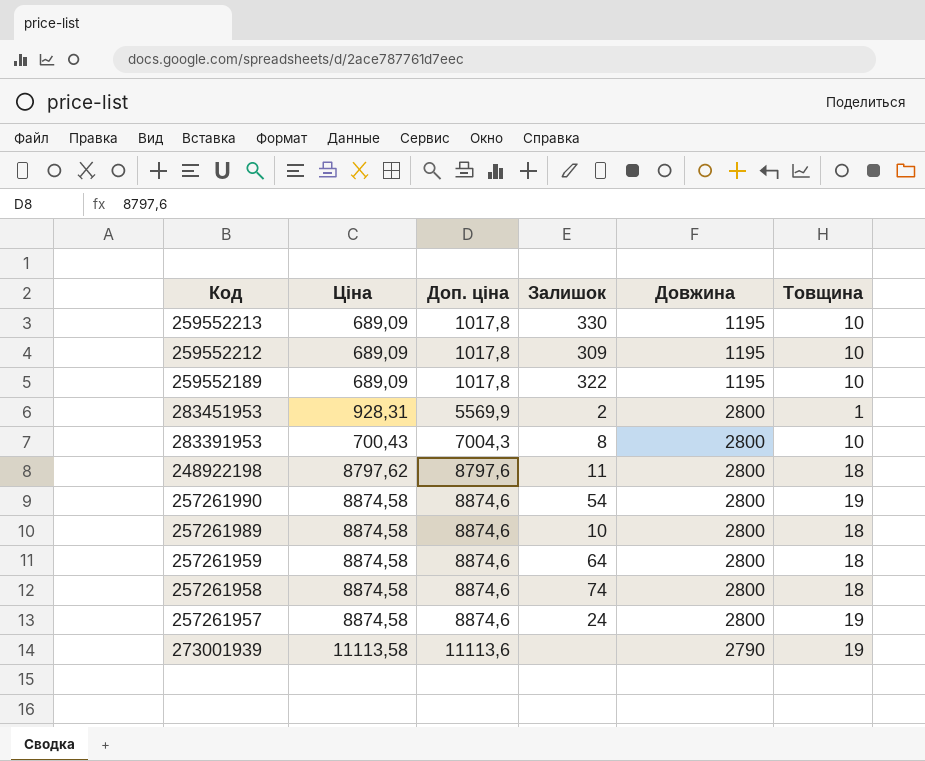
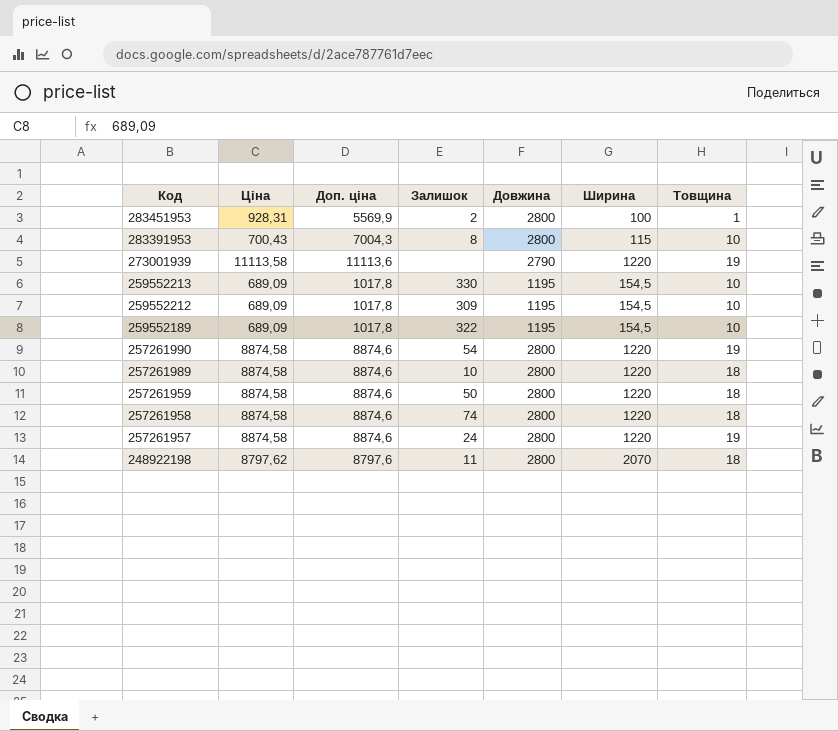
row order: Доп. ціна ascending -> Код descending
column Ширина | position: none -> 6
257261959 | Залишок: 64 -> 50

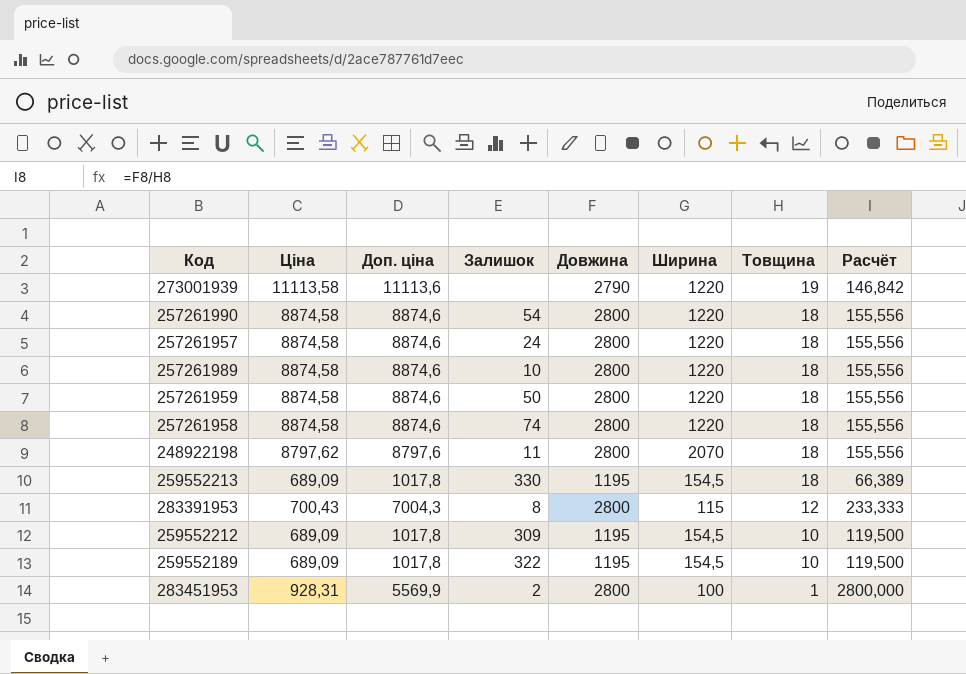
row order: Код descending -> Товщина descending
column Расчёт | formula: none -> [Довжина] / [Товщина]
257261990 | Товщина: 19 -> 18
257261957 | Товщина: 19 -> 18
259552213 | Товщина: 10 -> 18
283391953 | Товщина: 10 -> 12

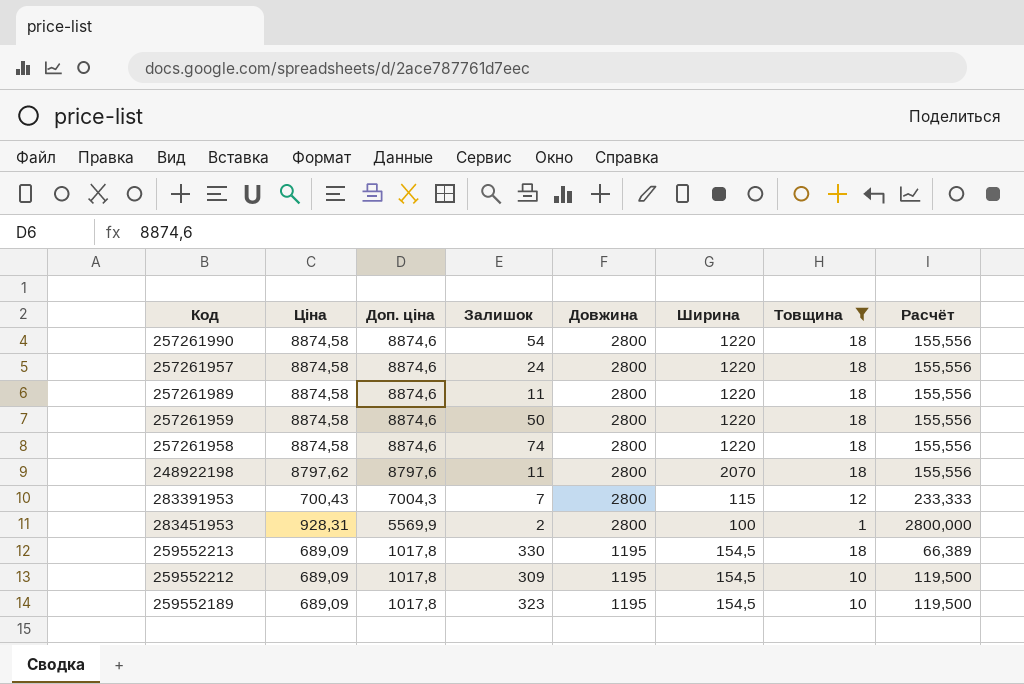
filter: none -> Товщина != 19
row order: Товщина descending -> Доп. ціна descending
257261989 | Залишок: 10 -> 11
283391953 | Залишок: 8 -> 7
259552189 | Залишок: 322 -> 323

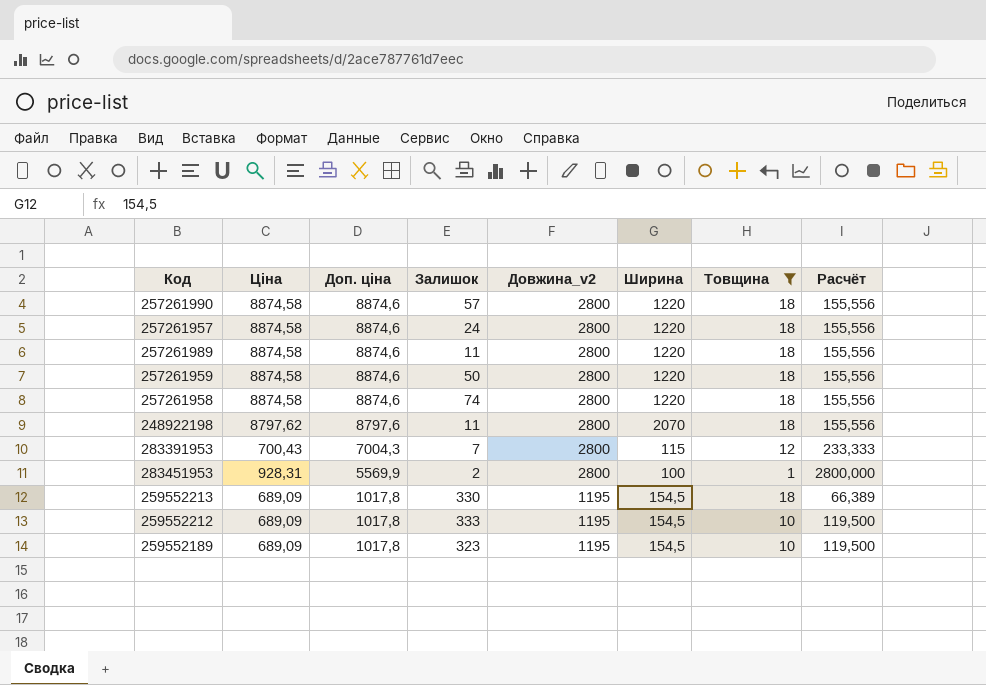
column name: Довжина -> Довжина_v2
257261990 | Залишок: 54 -> 57
259552212 | Залишок: 309 -> 333

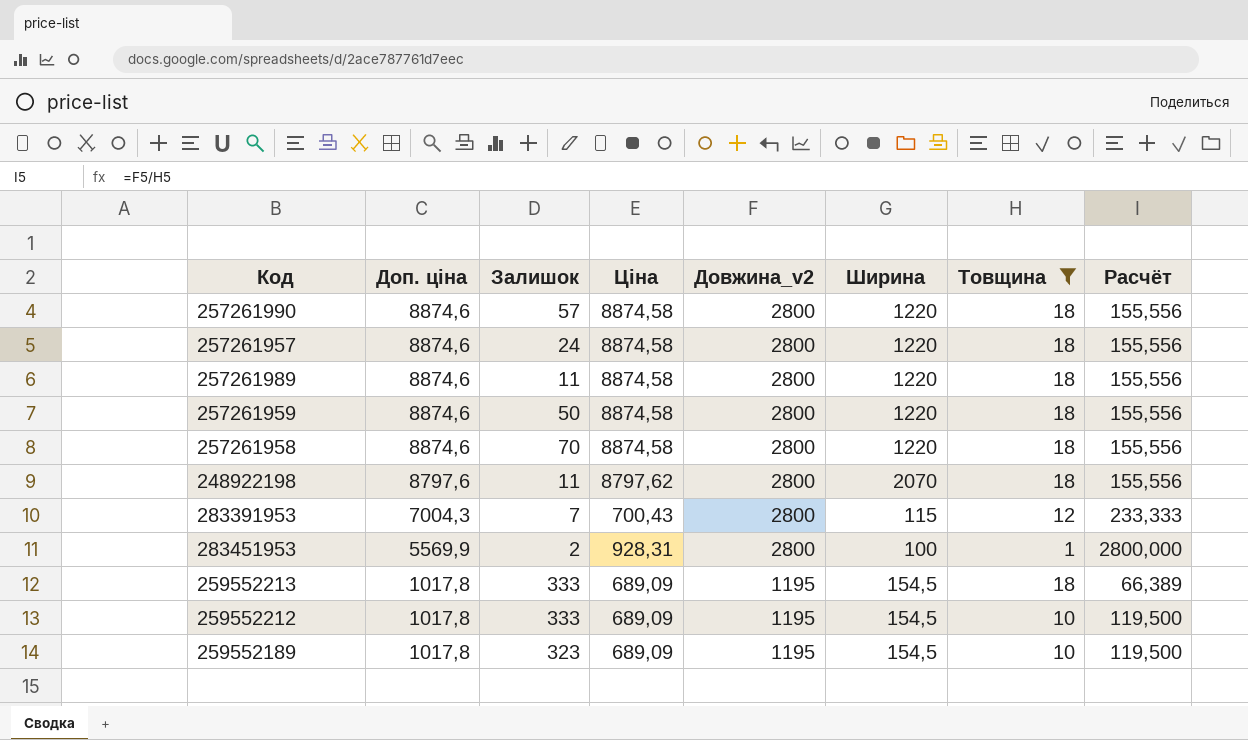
column Ціна | position: 2 -> 4
257261958 | Залишок: 74 -> 70
259552213 | Залишок: 330 -> 333

